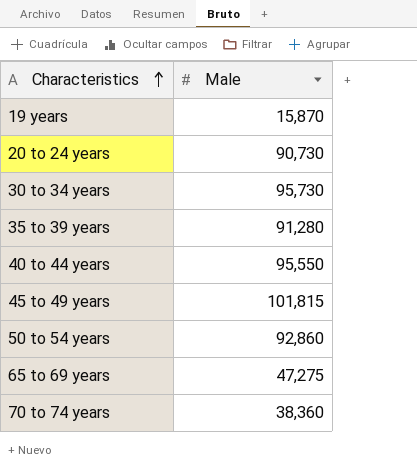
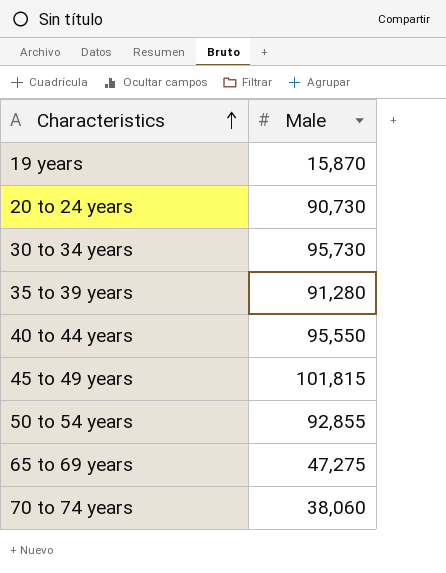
50 to 54 years | Male: 92,860 -> 92,855
70 to 74 years | Male: 38,360 -> 38,060

